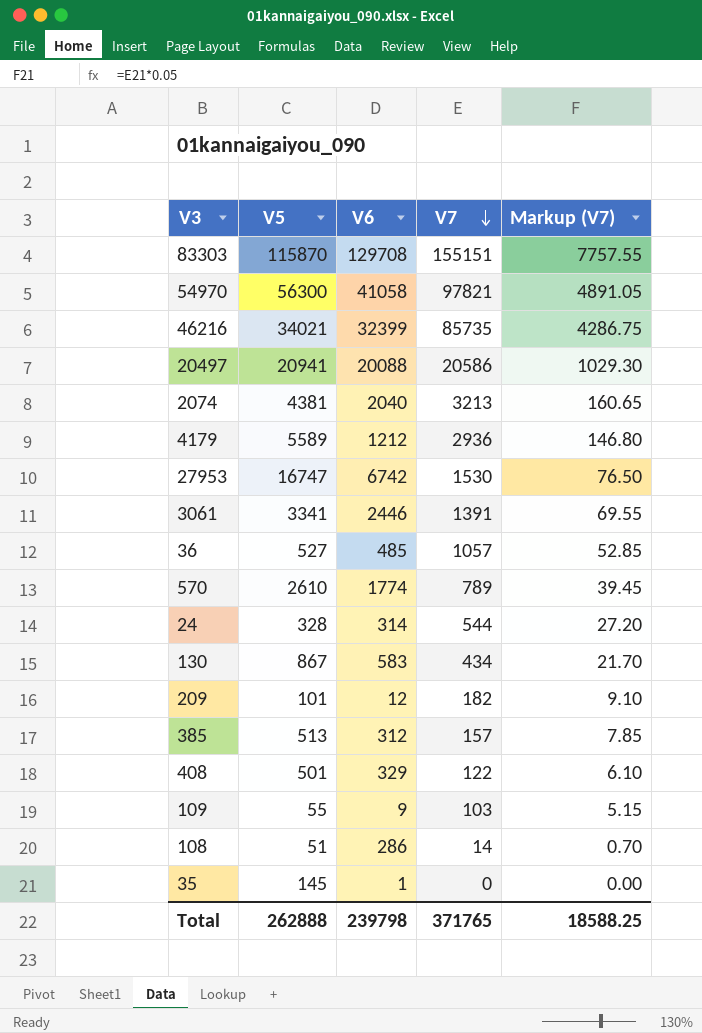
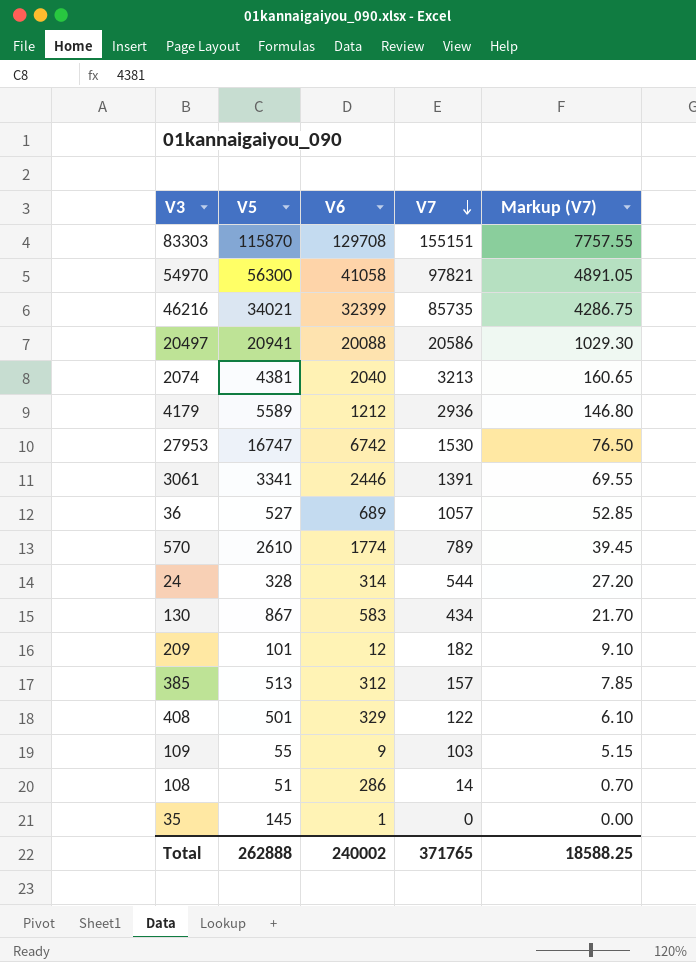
36 | V6: 485 -> 689
Total | V6: 239798 -> 240002

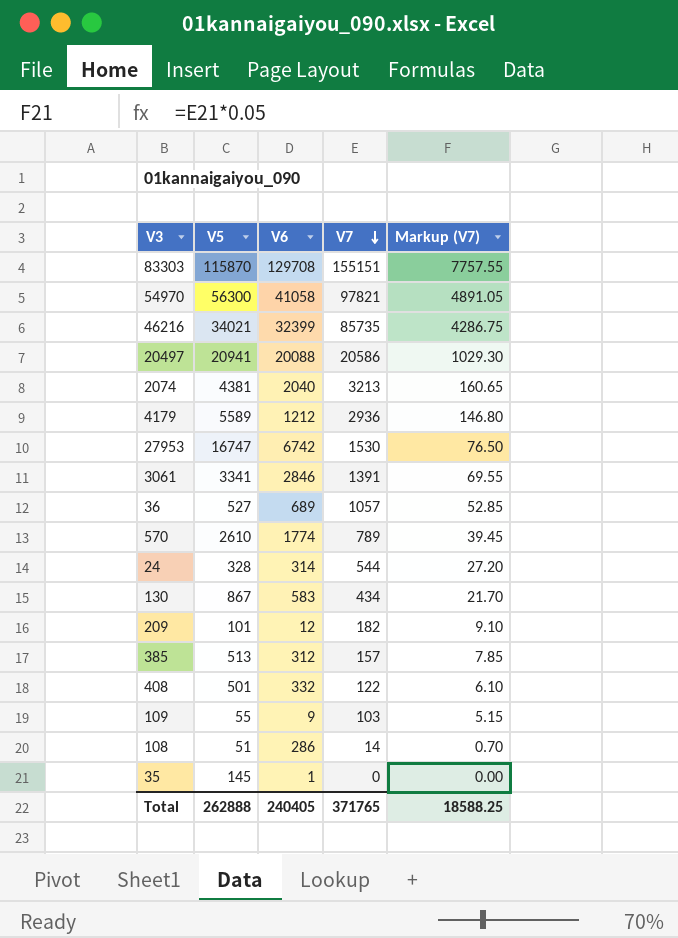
3061 | V6: 2446 -> 2846
408 | V6: 329 -> 332
Total | V6: 240002 -> 240405

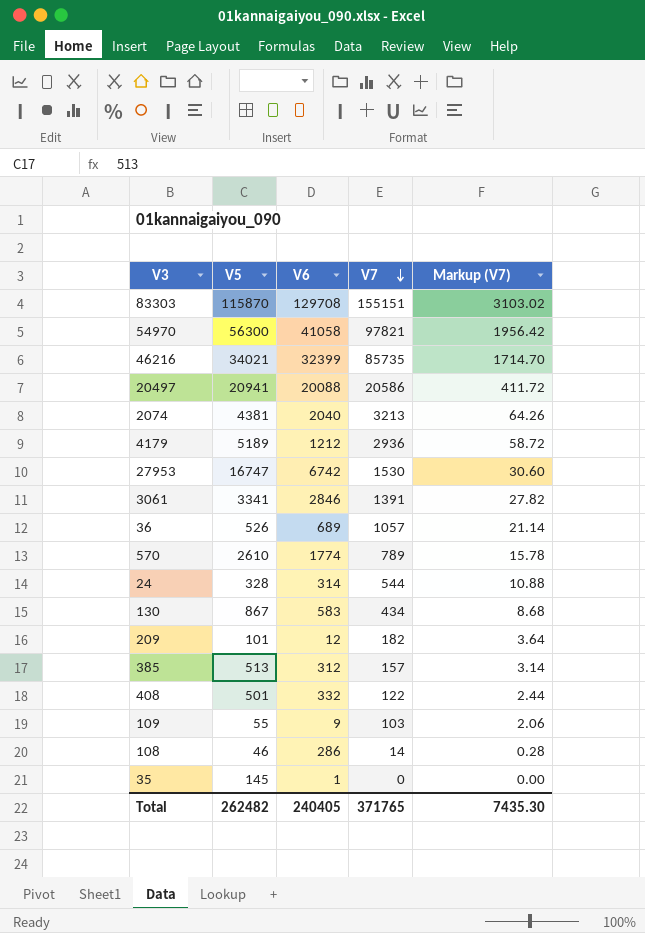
column Markup (V7) | formula: [V7] * 0.05 -> [V7] * 0.02
4179 | V5: 5589 -> 5189
36 | V5: 527 -> 526
108 | V5: 51 -> 46
Total | V5: 262888 -> 262482
Total | Markup (V7): 18588.25 -> 7435.30

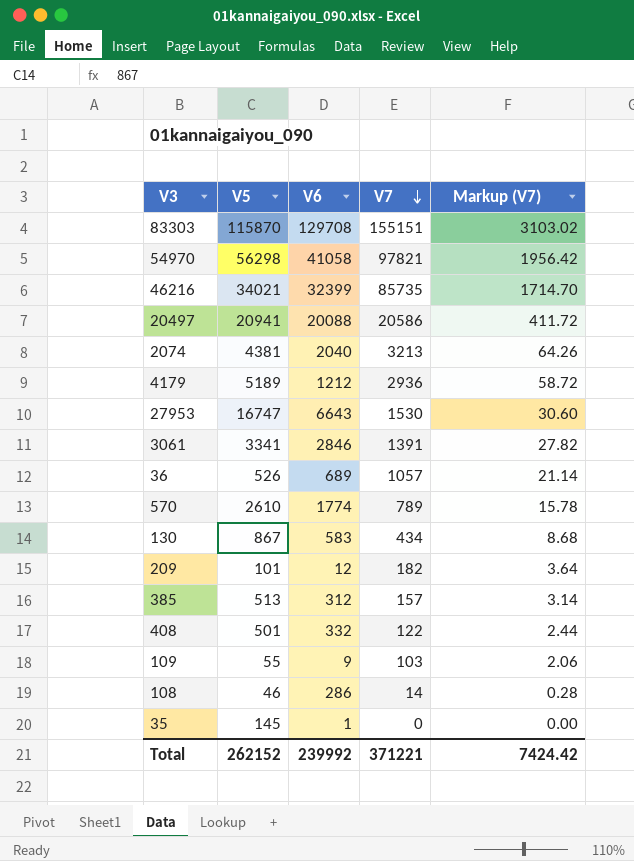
row 24: 328 | 314 | 544 | 10.88 -> none
54970 | V5: 56300 -> 56298
27953 | V6: 6742 -> 6643
Total | V5: 262482 -> 262152
Total | V6: 240405 -> 239992
Total | V7: 371765 -> 371221
Total | Markup (V7): 7435.30 -> 7424.42

